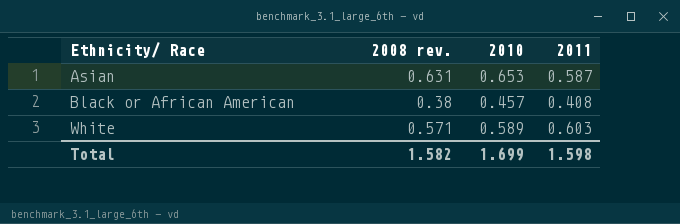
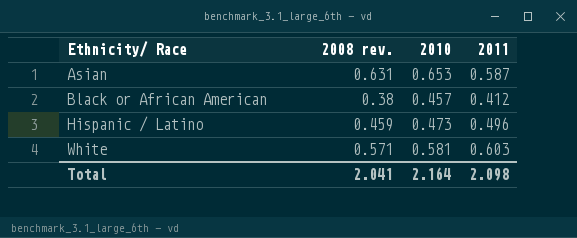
Black or African American | 2011: 0.408 -> 0.412
row Hispanic / Latino: none -> 0.459 | 0.473 | 0.496
White | 2010: 0.589 -> 0.581
Total | 2008 rev.: 1.582 -> 2.041
Total | 2010: 1.699 -> 2.164
Total | 2011: 1.598 -> 2.098

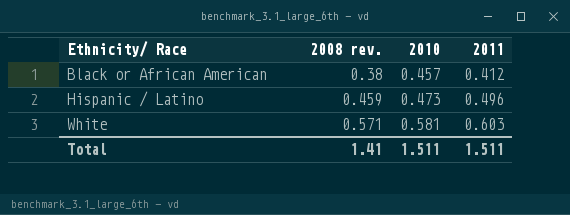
row Asian: 0.631 | 0.653 | 0.587 -> none
Total | 2008 rev.: 2.041 -> 1.41
Total | 2010: 2.164 -> 1.511
Total | 2011: 2.098 -> 1.511

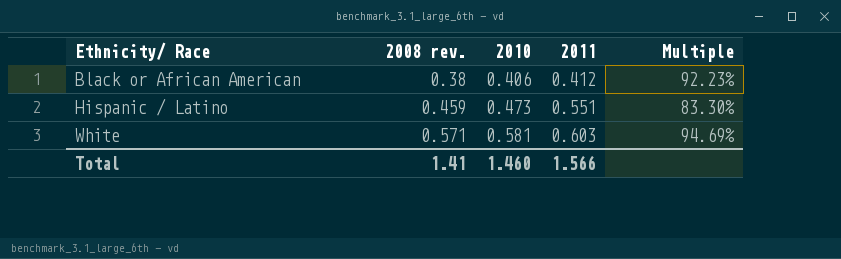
column Multiple | formula: none -> [2008 rev.] / [2011]
Black or African American | 2010: 0.457 -> 0.406
Hispanic / Latino | 2011: 0.496 -> 0.551
Total | 2010: 1.511 -> 1.460
Total | 2011: 1.511 -> 1.566

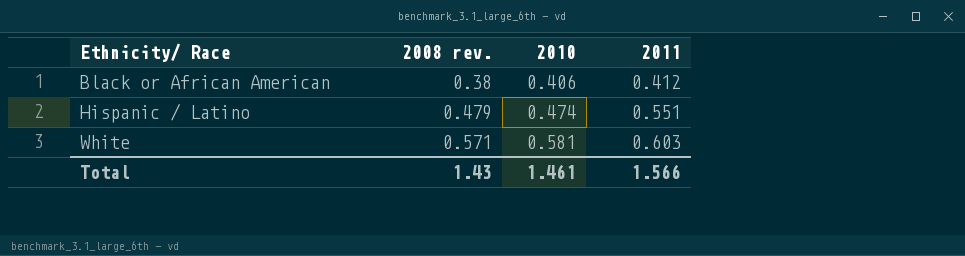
column Multiple | formula: [2008 rev.] / [2011] -> none
Hispanic / Latino | 2008 rev.: 0.459 -> 0.479
Hispanic / Latino | 2010: 0.473 -> 0.474
Total | 2008 rev.: 1.41 -> 1.43
Total | 2010: 1.460 -> 1.461

